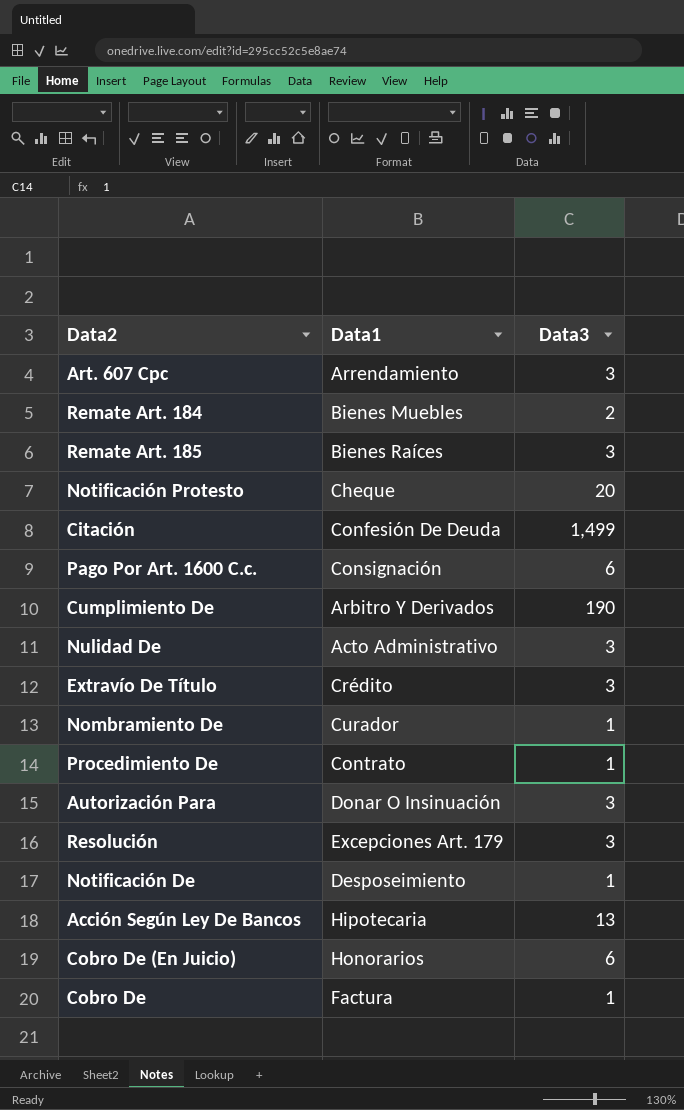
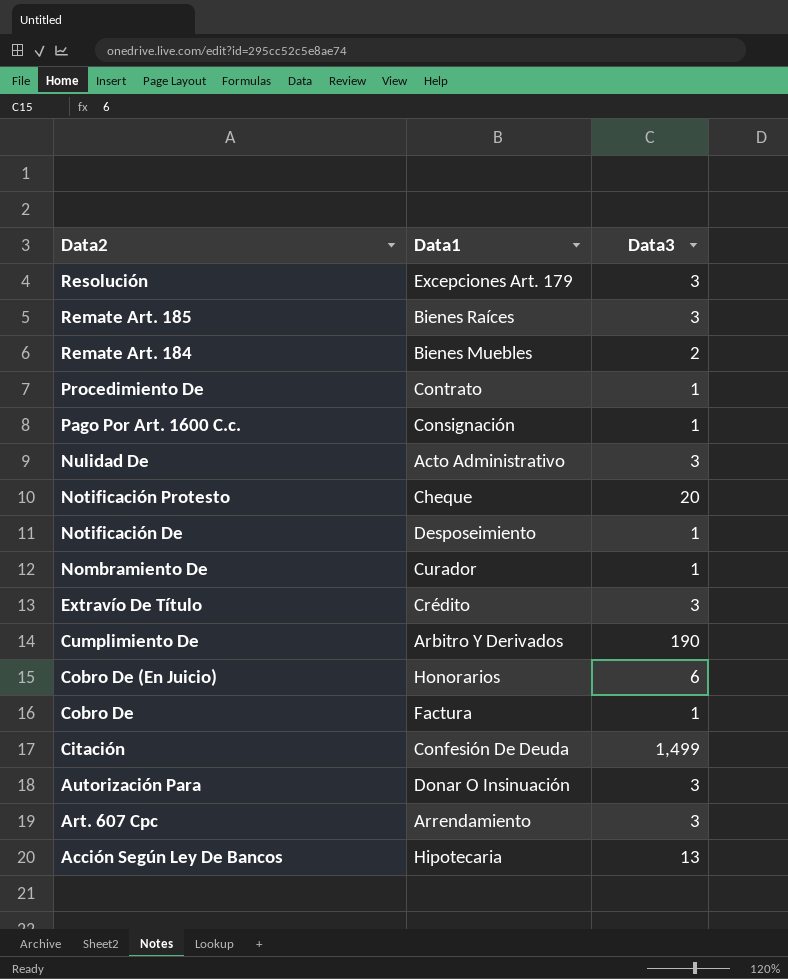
row order: none -> Data2 descending
Pago Por Art. 1600 C.c. | Data3: 6 -> 1

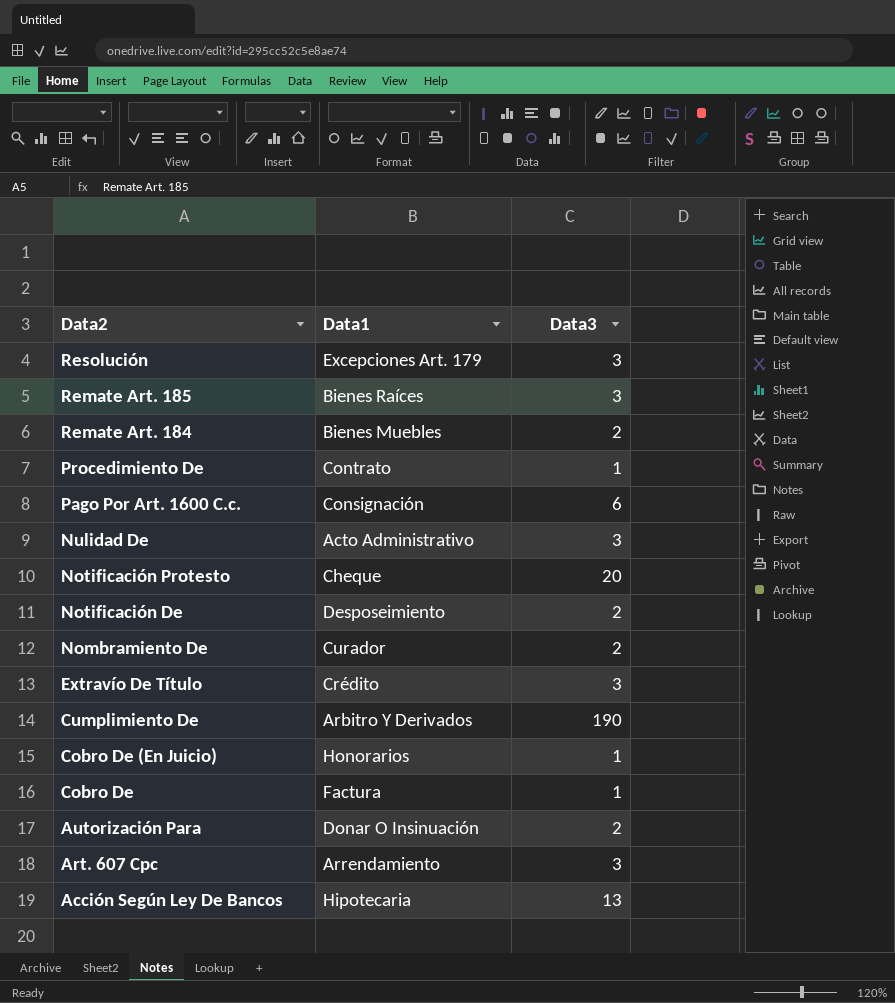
row Citación: Confesión De Deuda | 1,499 -> none
Pago Por Art. 1600 C.c. | Data3: 1 -> 6
Notificación De | Data3: 1 -> 2
Nombramiento De | Data3: 1 -> 2
Cobro De (En Juicio) | Data3: 6 -> 1
Autorización Para | Data3: 3 -> 2

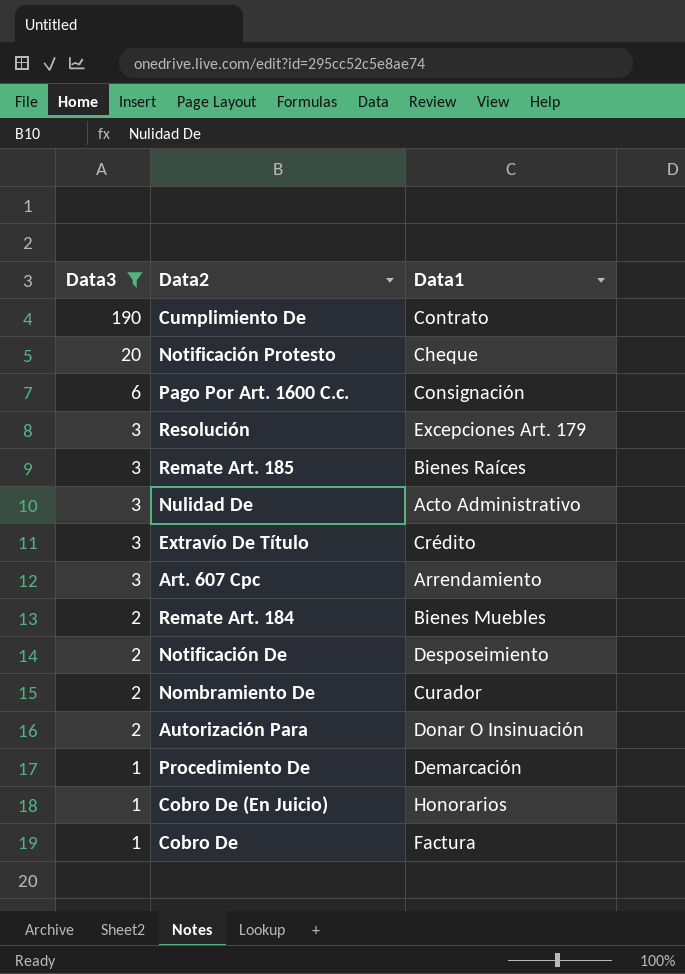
filter: none -> Data3 != 13
row order: Data2 descending -> Data3 descending
column Data3 | position: 3 -> 1
Cumplimiento De | Data1: Arbitro Y Derivados -> Contrato
Procedimiento De | Data1: Contrato -> Demarcación

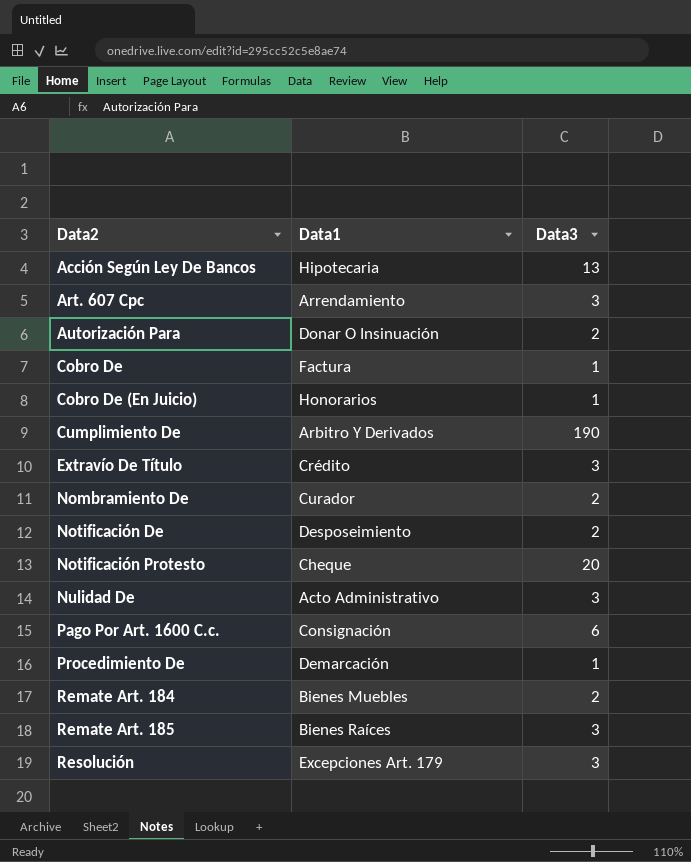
filter: Data3 != 13 -> none
row order: Data3 descending -> Data2 ascending
column Data3 | position: 1 -> 3
Cumplimiento De | Data1: Contrato -> Arbitro Y Derivados

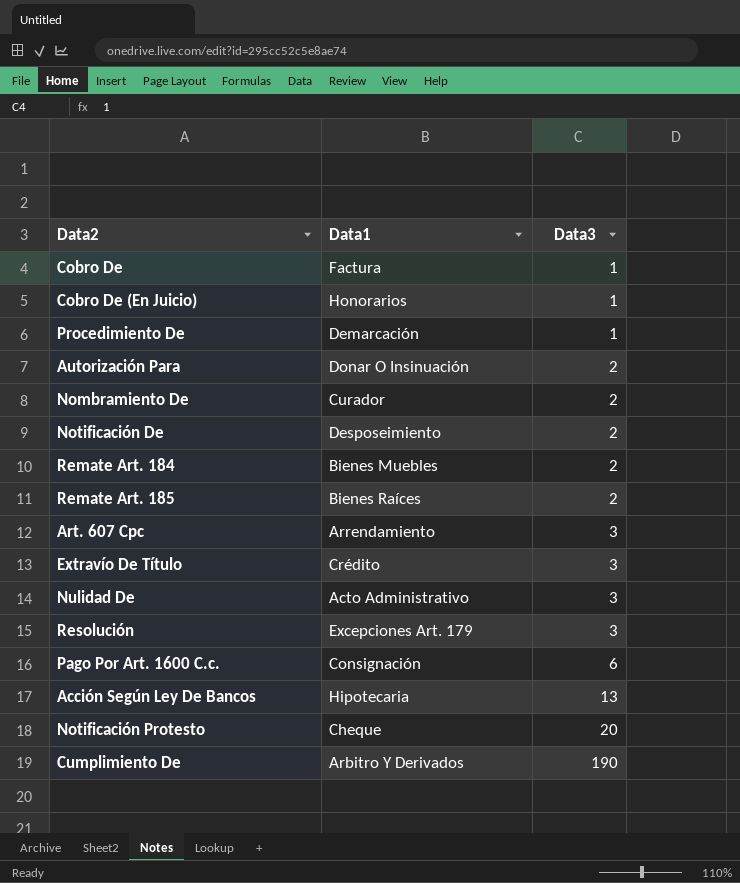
row order: Data2 ascending -> Data3 ascending
Remate Art. 185 | Data3: 3 -> 2

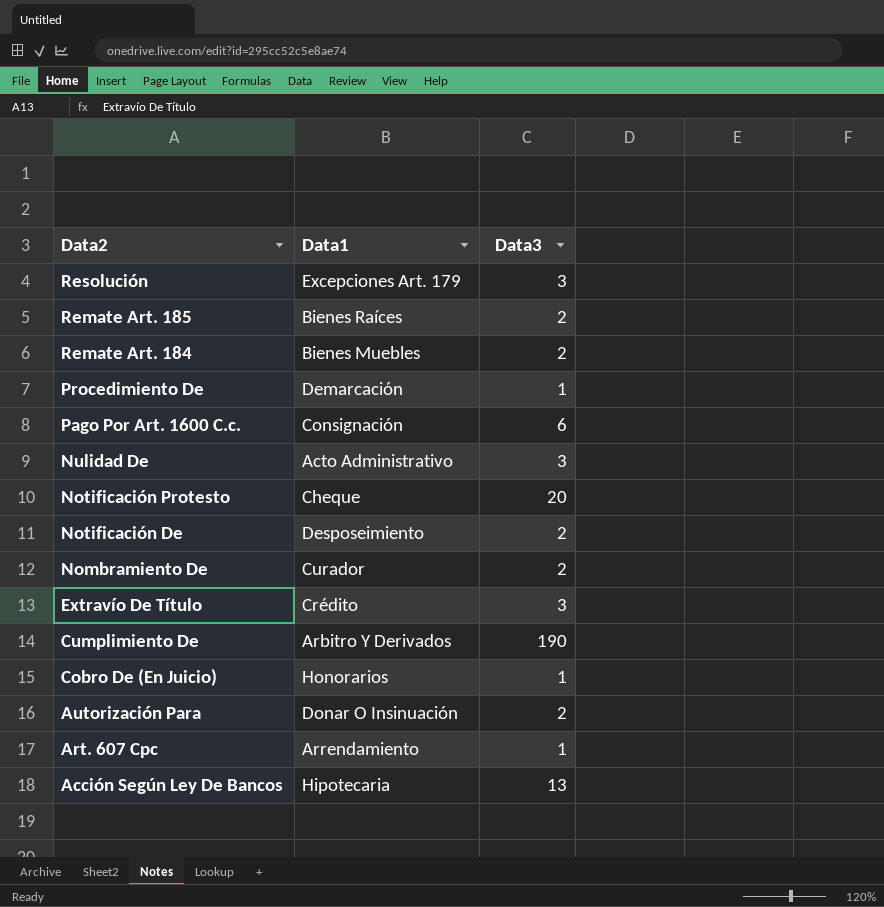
row order: Data3 ascending -> Data2 descending
row Cobro De: Factura | 1 -> none
Art. 607 Cpc | Data3: 3 -> 1

